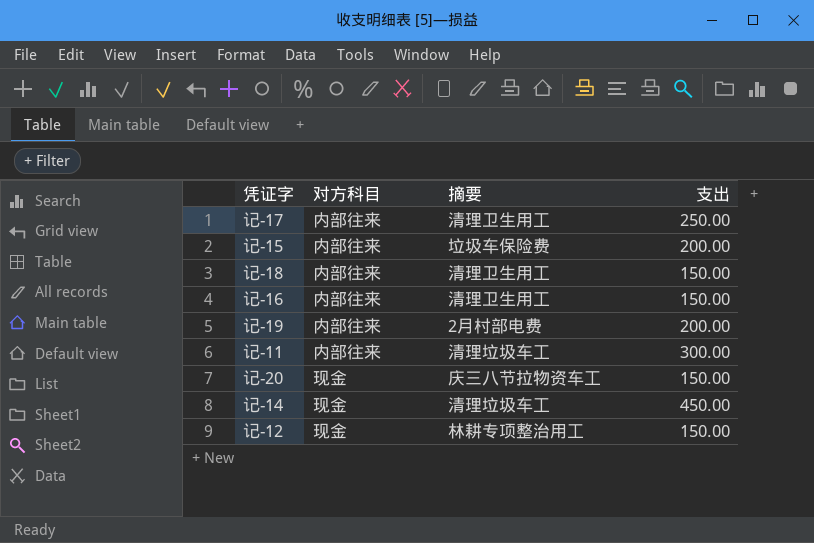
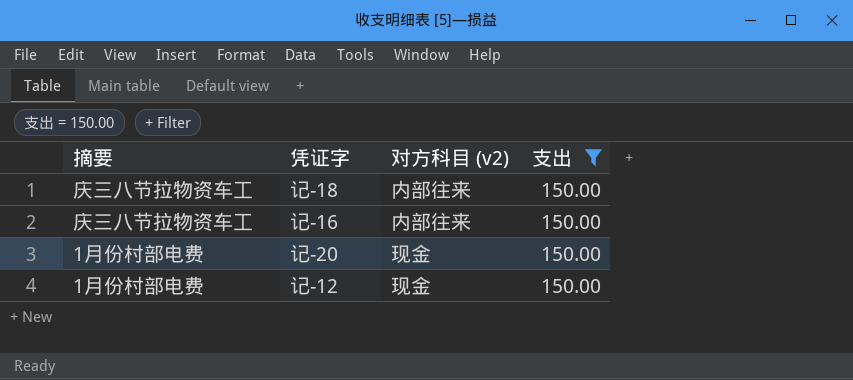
filter: none -> 支出 = 150.00
column 摘要 | position: 3 -> 1
column name: 对方科目 -> 对方科目 (v2)
记-18 | 摘要: 清理卫生用工 -> 庆三八节拉物资车工
记-16 | 摘要: 清理卫生用工 -> 庆三八节拉物资车工
记-20 | 摘要: 庆三八节拉物资车工 -> 1月份村部电费
记-12 | 摘要: 林耕专项整治用工 -> 1月份村部电费

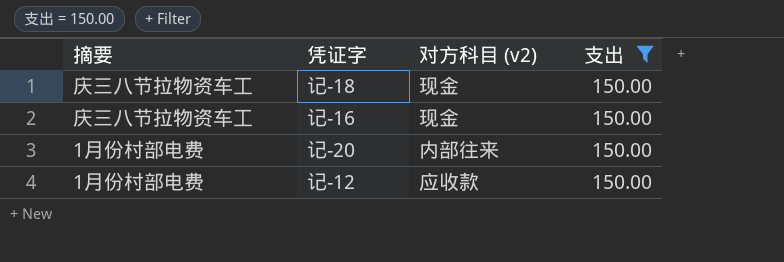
记-18 | 对方科目 (v2): 内部往来 -> 现金
记-16 | 对方科目 (v2): 内部往来 -> 现金
记-20 | 对方科目 (v2): 现金 -> 内部往来
记-12 | 对方科目 (v2): 现金 -> 应收款

